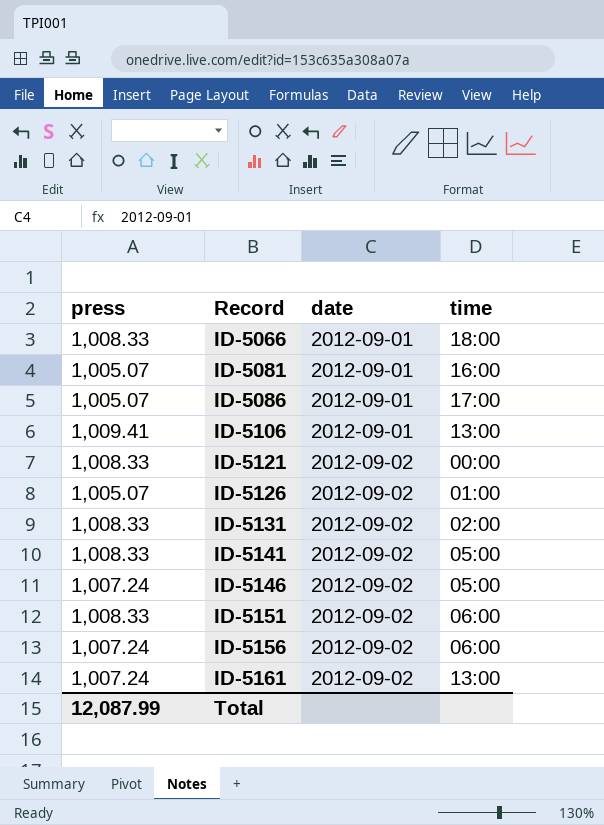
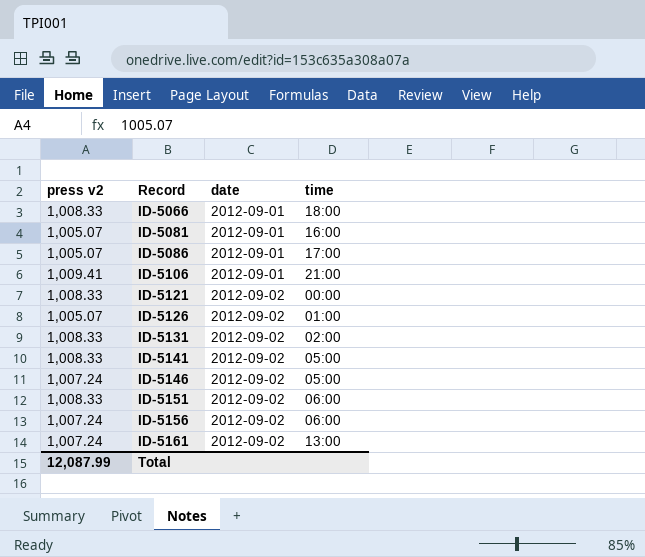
column name: press -> press v2
ID-5106 | time: 13:00 -> 21:00

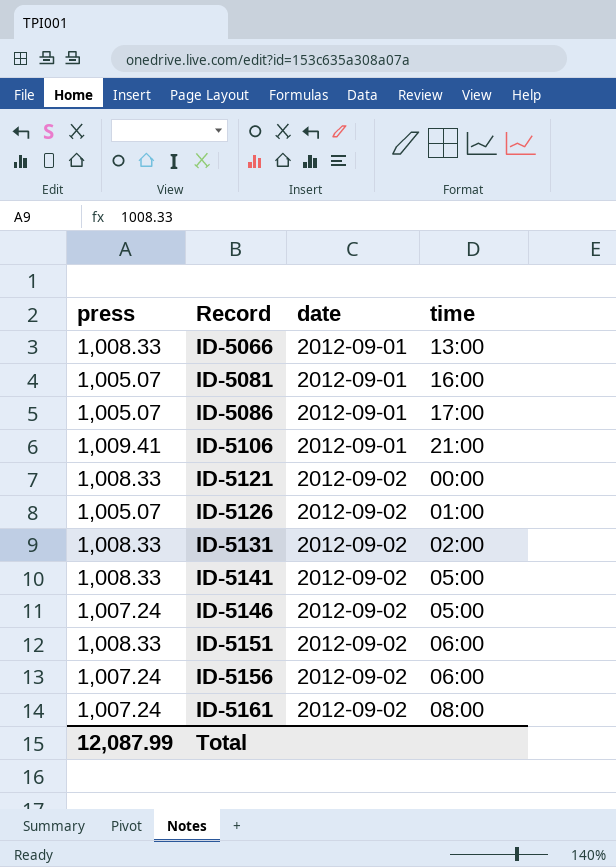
column name: press v2 -> press
ID-5066 | time: 18:00 -> 13:00
ID-5161 | time: 13:00 -> 08:00

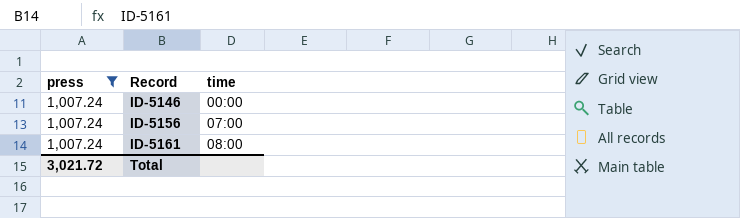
filter: none -> press = 1,007.24
column date | position: 3 -> none
ID-5146 | time: 05:00 -> 00:00
ID-5156 | time: 06:00 -> 07:00
Total | press: 12,087.99 -> 3,021.72

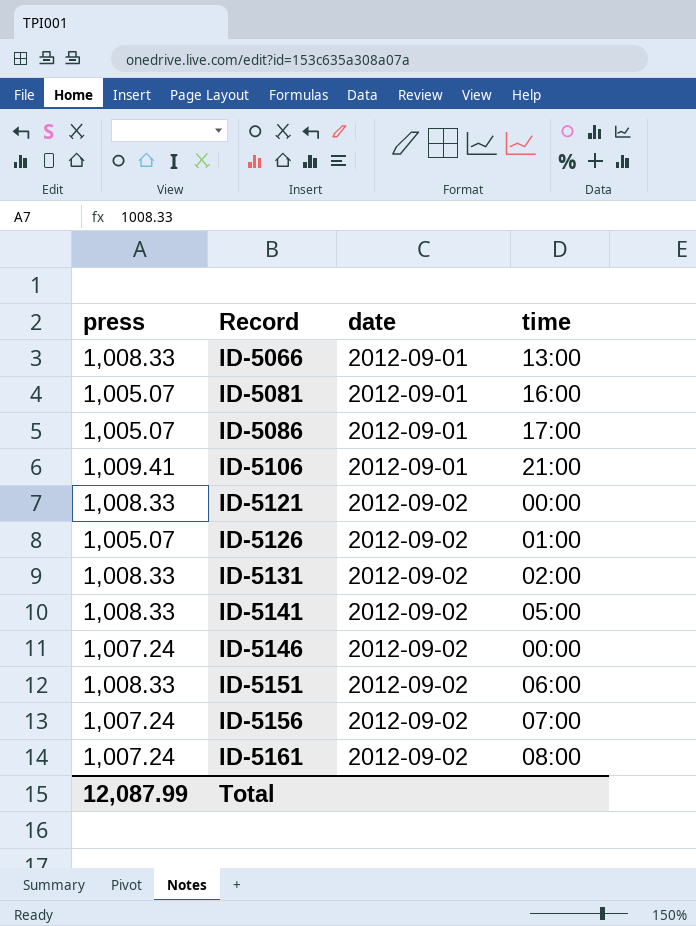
filter: press = 1,007.24 -> none
column date | position: none -> 3
Total | press: 3,021.72 -> 12,087.99

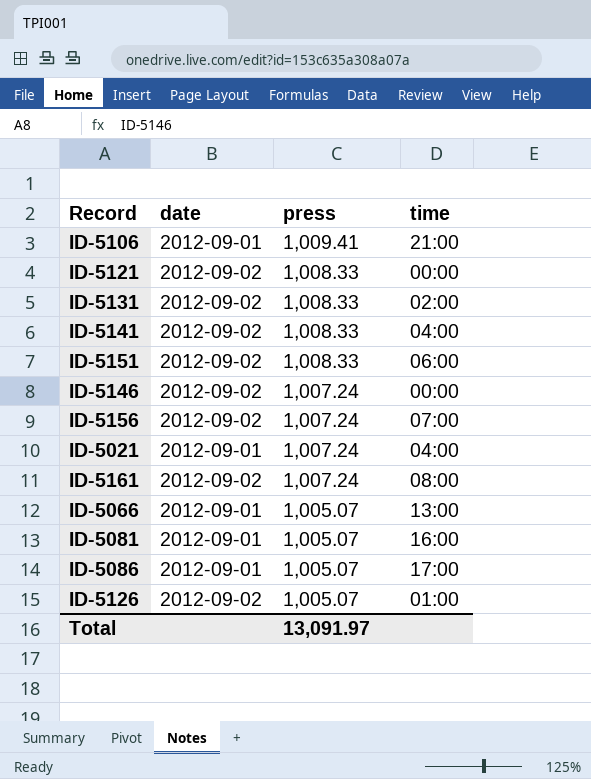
row order: Record ascending -> press descending
column press | position: 1 -> 3
ID-5141 | time: 05:00 -> 04:00
row ID-5021: none -> 2012-09-01 | 1,007.24 | 04:00
ID-5066 | press: 1,008.33 -> 1,005.07
Total | press: 12,087.99 -> 13,091.97

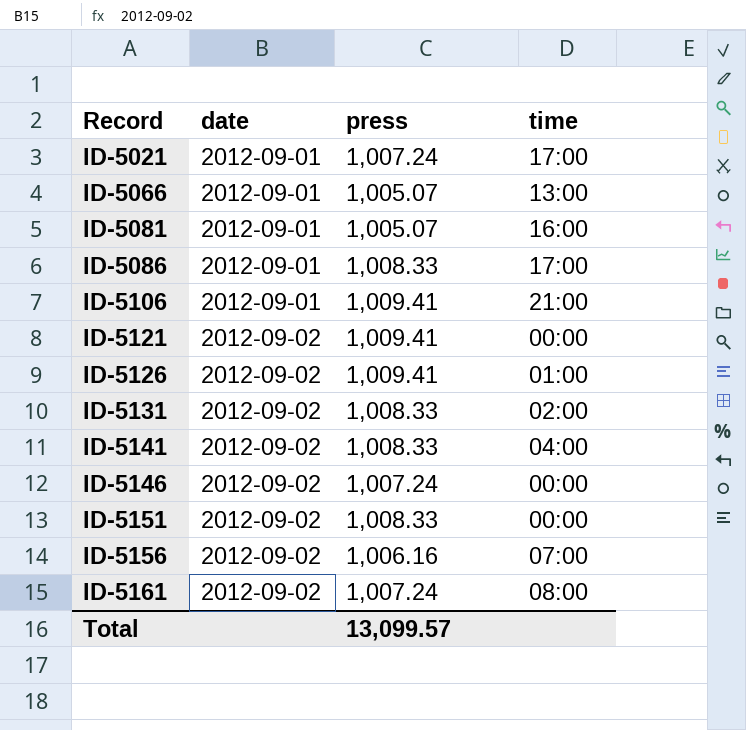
row order: press descending -> Record ascending
ID-5021 | time: 04:00 -> 17:00
ID-5086 | press: 1,005.07 -> 1,008.33
ID-5121 | press: 1,008.33 -> 1,009.41
ID-5126 | press: 1,005.07 -> 1,009.41
ID-5151 | time: 06:00 -> 00:00
ID-5156 | press: 1,007.24 -> 1,006.16
Total | press: 13,091.97 -> 13,099.57

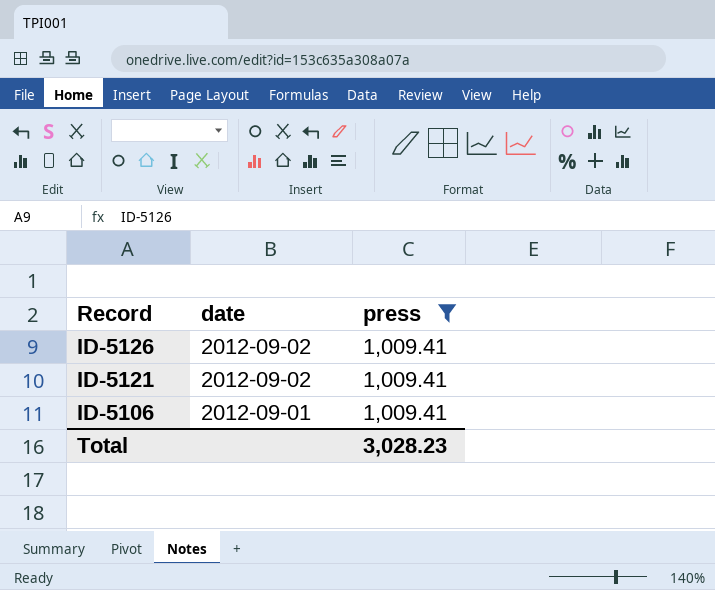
filter: none -> press = 1,009.41
row order: Record ascending -> Record descending
column time | position: 4 -> none
Total | press: 13,099.57 -> 3,028.23

